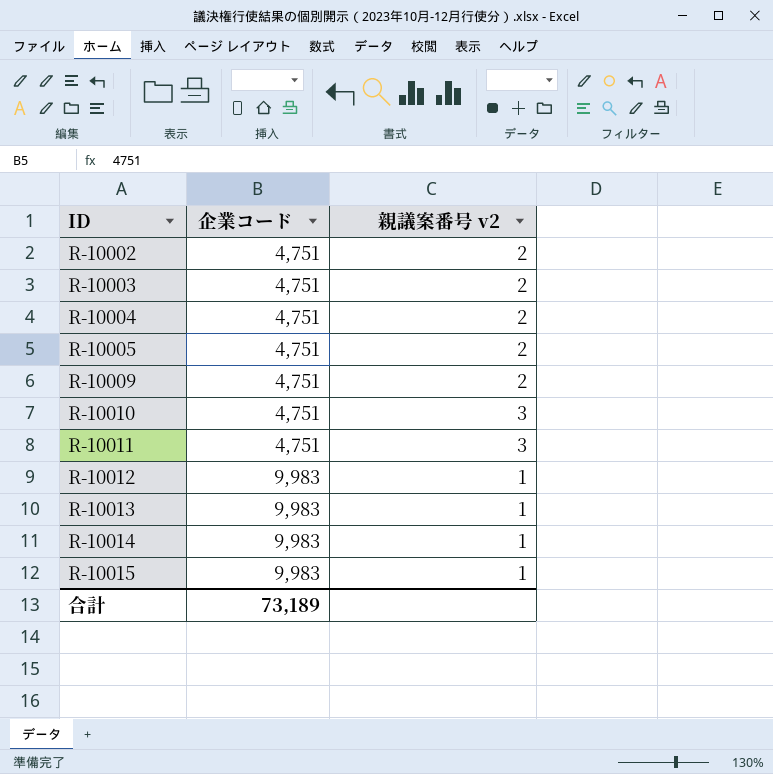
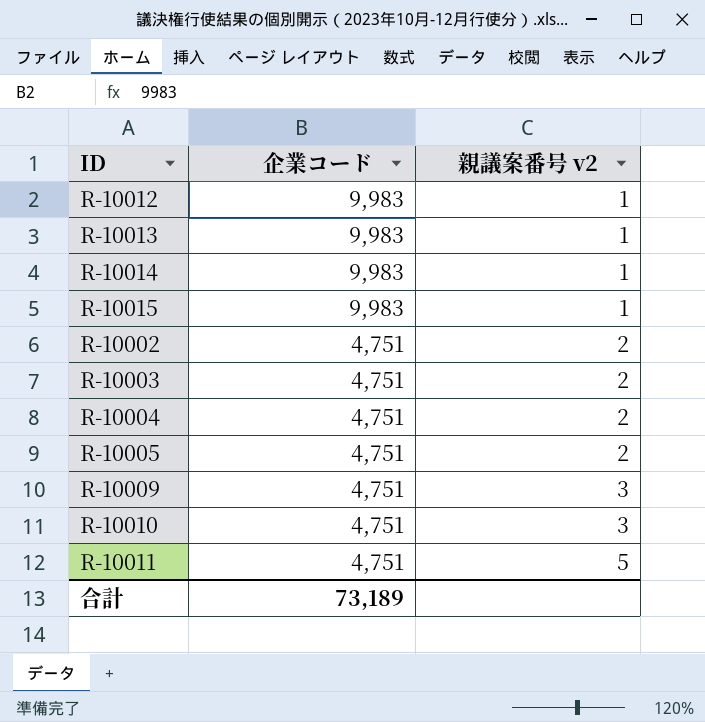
row order: ID ascending -> 企業コード descending
R-10009 | 親議案番号 v2: 2 -> 3
R-10011 | 親議案番号 v2: 3 -> 5

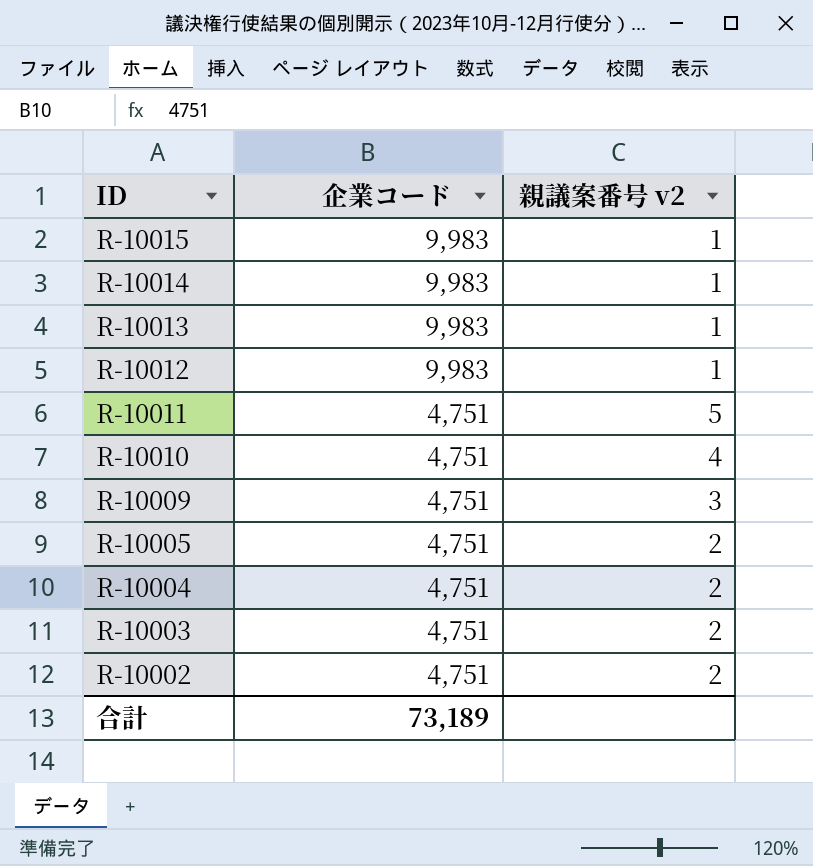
row order: 企業コード descending -> ID descending
R-10010 | 親議案番号 v2: 3 -> 4

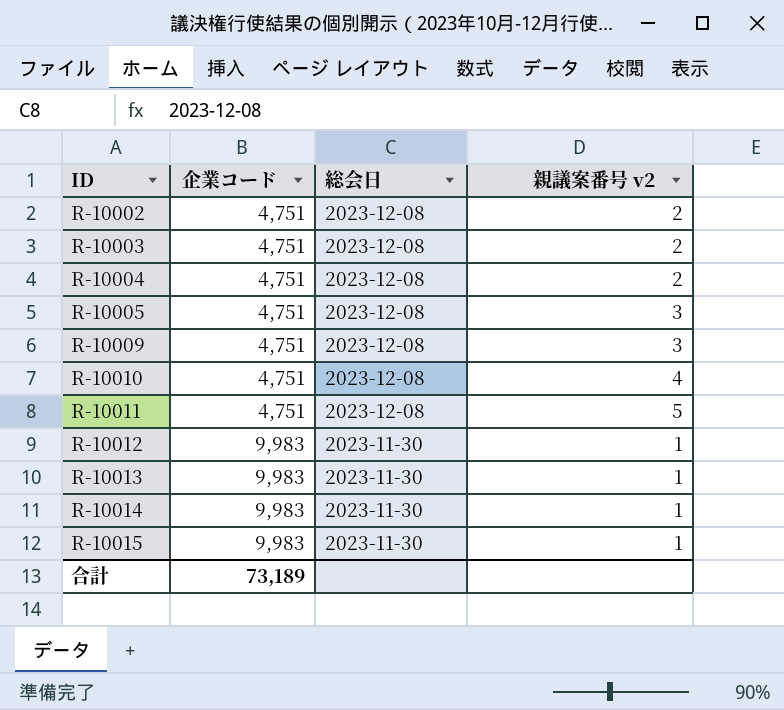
row order: ID descending -> ID ascending
column 総会日 | position: none -> 3
R-10005 | 親議案番号 v2: 2 -> 3

